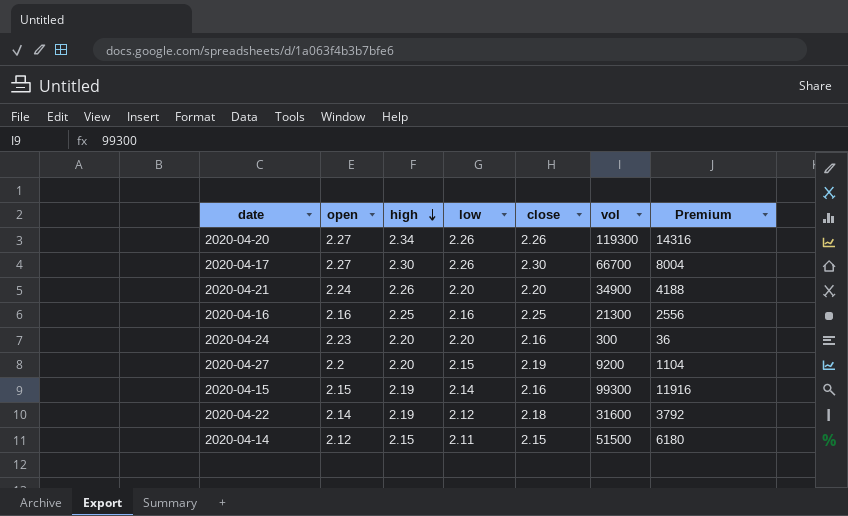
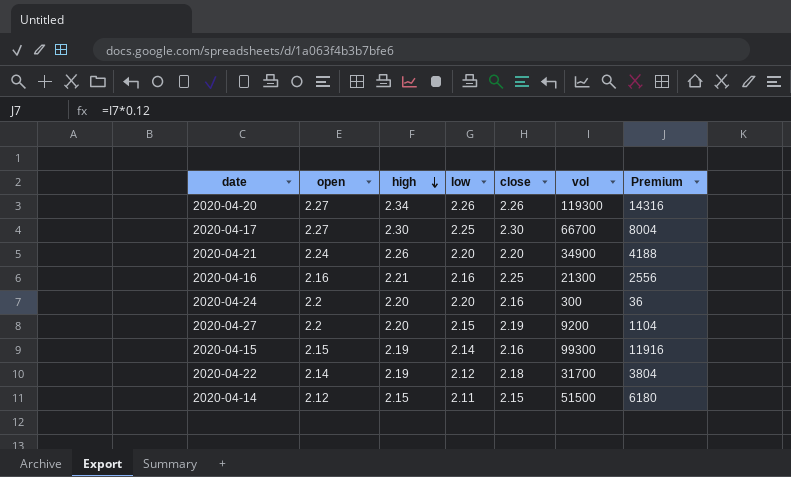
2020-04-17 | low: 2.26 -> 2.25
2020-04-16 | high: 2.25 -> 2.21
2020-04-24 | open: 2.23 -> 2.2
2020-04-22 | vol: 31600 -> 31700
2020-04-22 | Premium: 3792 -> 3804

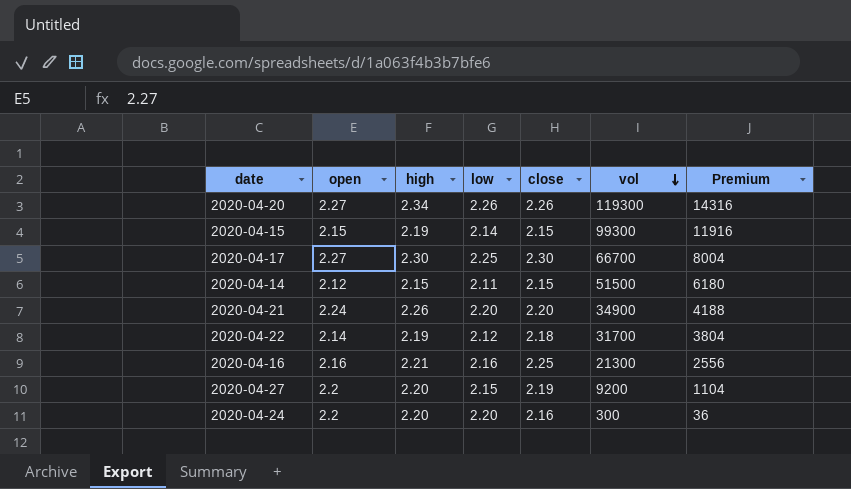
row order: high descending -> vol descending
2020-04-15 | close: 2.16 -> 2.15

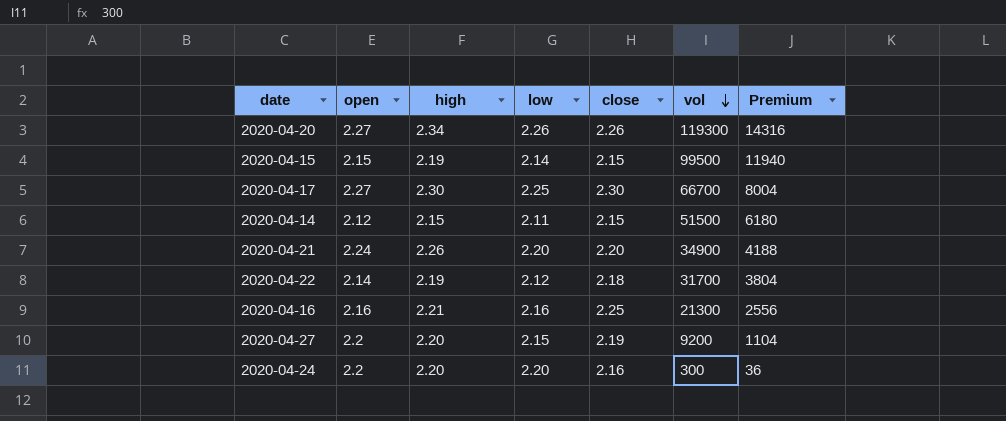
2020-04-15 | vol: 99300 -> 99500
2020-04-15 | Premium: 11916 -> 11940

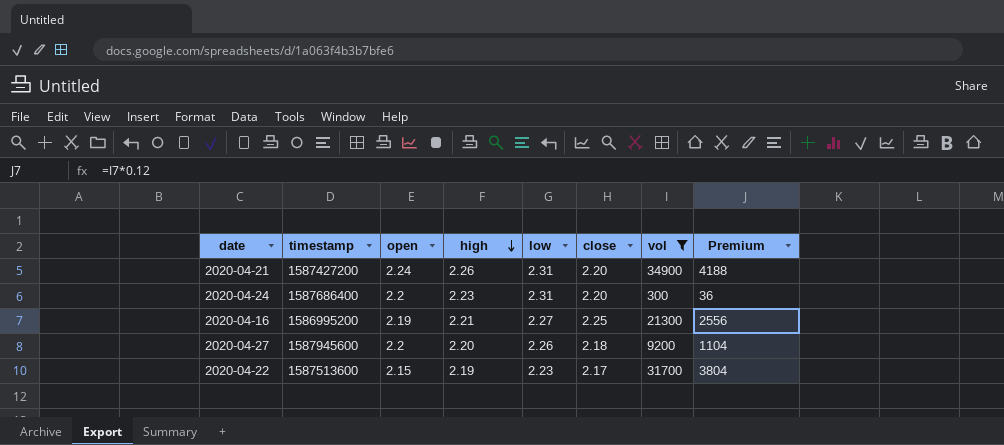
filter: none -> vol <= 34900
row order: vol descending -> high descending
column timestamp | position: none -> 2
2020-04-21 | low: 2.20 -> 2.31
2020-04-24 | high: 2.20 -> 2.23
2020-04-24 | low: 2.20 -> 2.31
2020-04-24 | close: 2.16 -> 2.20
2020-04-16 | open: 2.16 -> 2.19
2020-04-16 | low: 2.16 -> 2.27
2020-04-27 | low: 2.15 -> 2.26
2020-04-27 | close: 2.19 -> 2.18
2020-04-22 | open: 2.14 -> 2.15
2020-04-22 | low: 2.12 -> 2.23
2020-04-22 | close: 2.18 -> 2.17

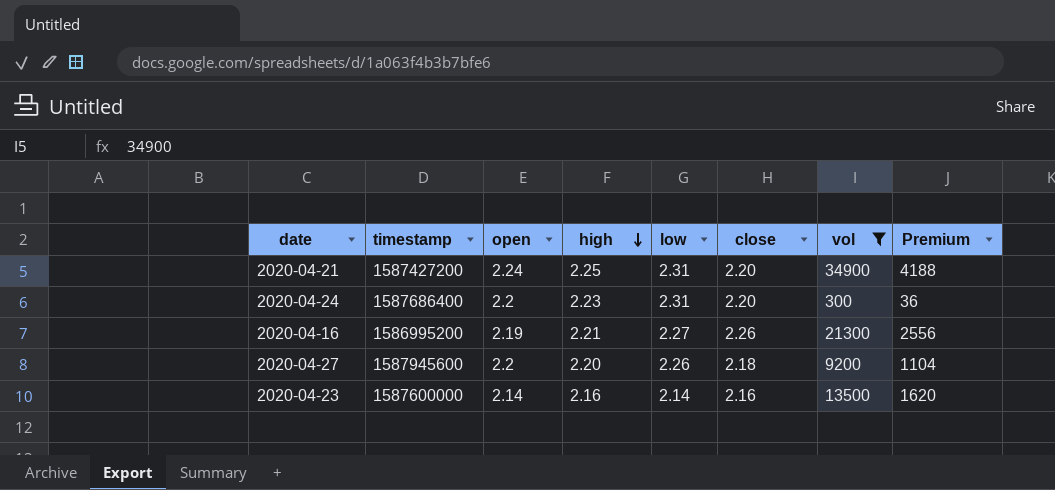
row 2020-04-22: 1587513600 | 2.15 | 2.19 | 2.23 | 2.17 | 31700 | 3804 -> none
2020-04-21 | high: 2.26 -> 2.25
2020-04-16 | close: 2.25 -> 2.26
row 2020-04-23: none -> 1587600000 | 2.14 | 2.16 | 2.14 | 2.16 | 13500 | 1620

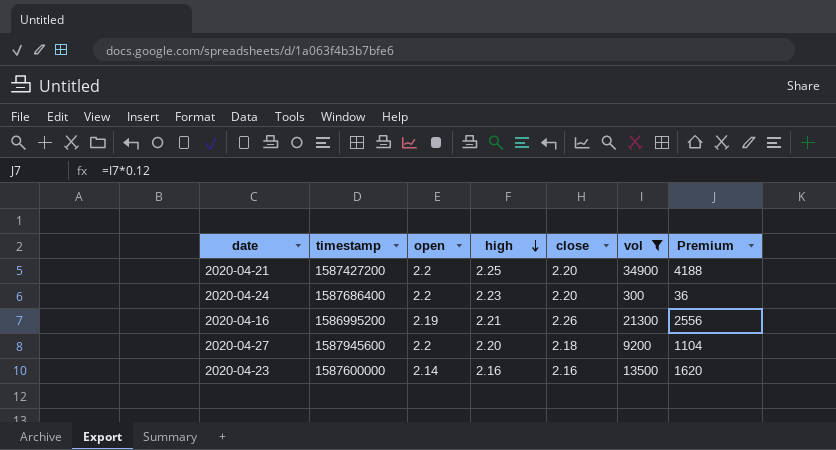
column low | position: 5 -> none
2020-04-21 | open: 2.24 -> 2.2

